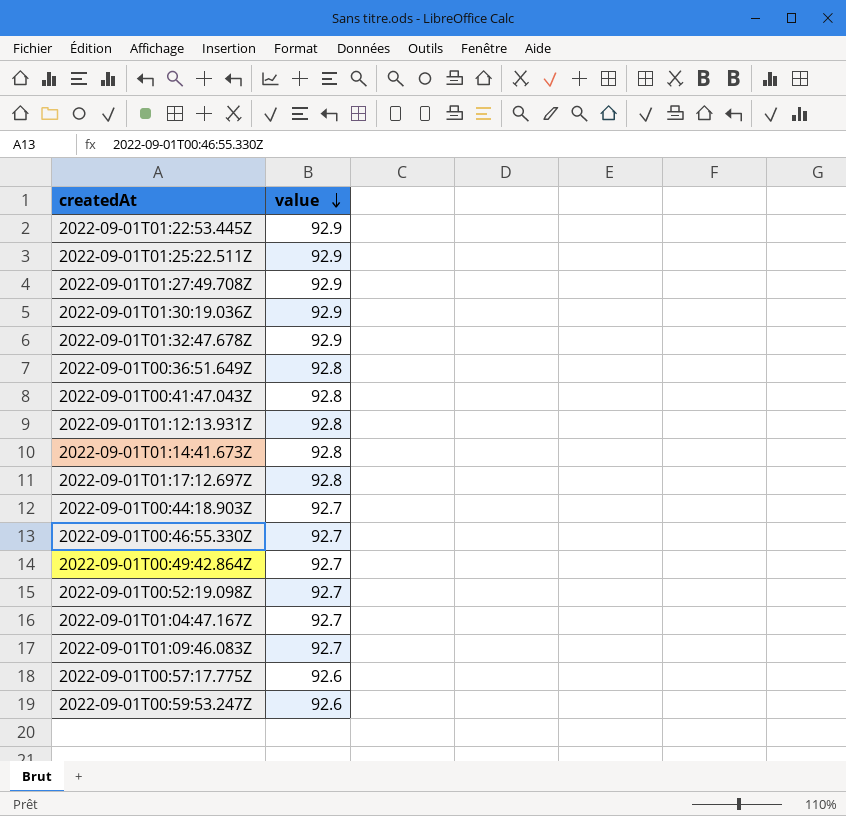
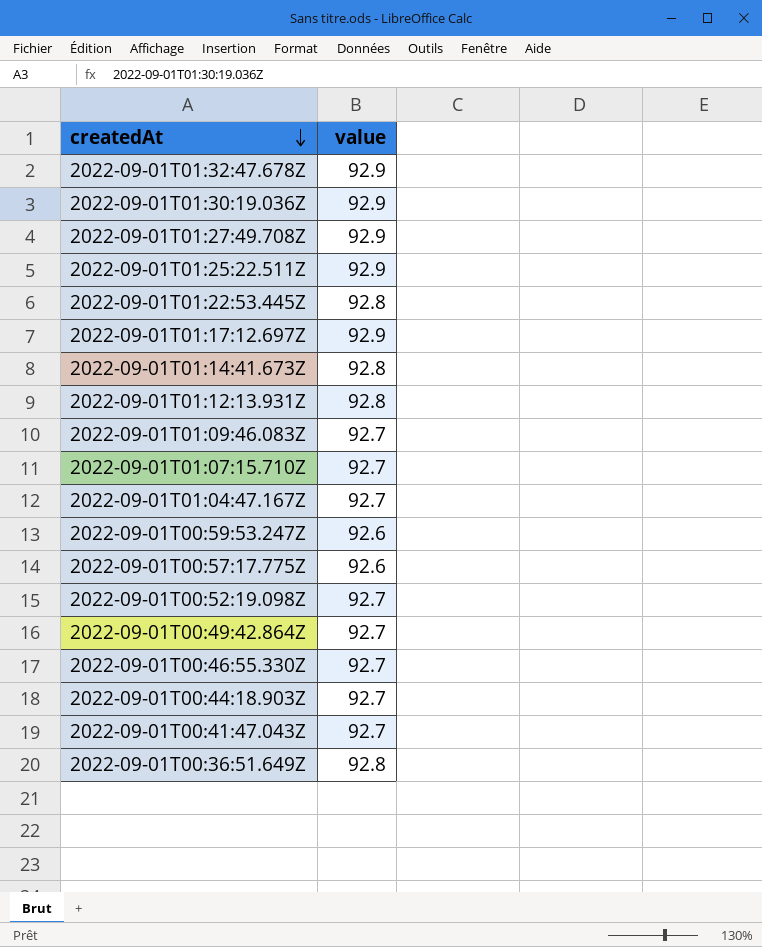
row order: value descending -> createdAt descending
2022-09-01T01:22:53.445Z | value: 92.9 -> 92.8
2022-09-01T01:17:12.697Z | value: 92.8 -> 92.9
row 2022-09-01T01:07:15.710Z: none -> 92.7
2022-09-01T00:41:47.043Z | value: 92.8 -> 92.7

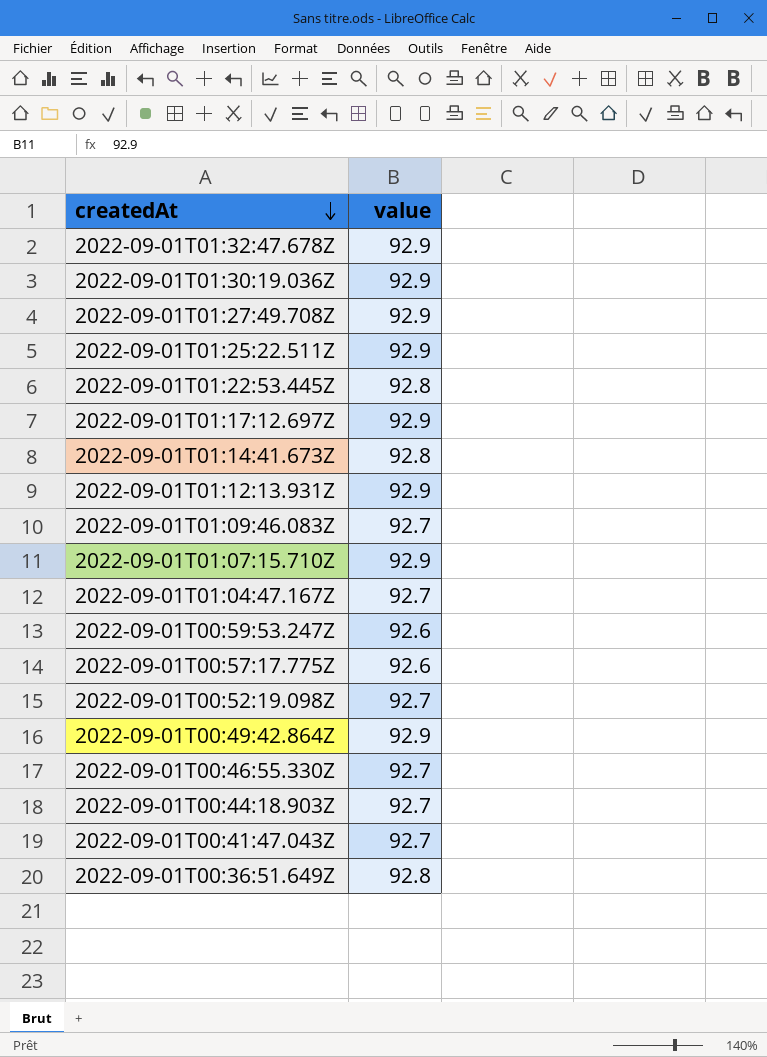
2022-09-01T01:12:13.931Z | value: 92.8 -> 92.9
2022-09-01T01:07:15.710Z | value: 92.7 -> 92.9
2022-09-01T00:49:42.864Z | value: 92.7 -> 92.9

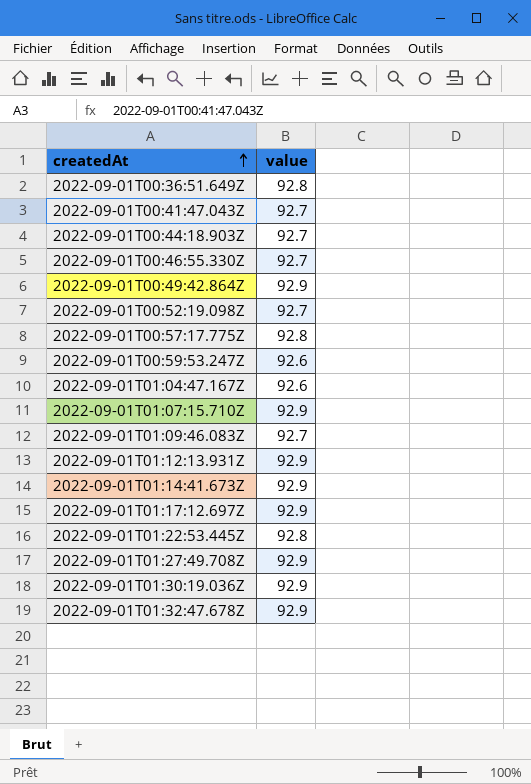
row order: createdAt descending -> createdAt ascending
row 2022-09-01T01:25:22.511Z: 92.9 -> none
2022-09-01T00:57:17.775Z | value: 92.6 -> 92.8
2022-09-01T01:04:47.167Z | value: 92.7 -> 92.6
2022-09-01T01:14:41.673Z | value: 92.8 -> 92.9

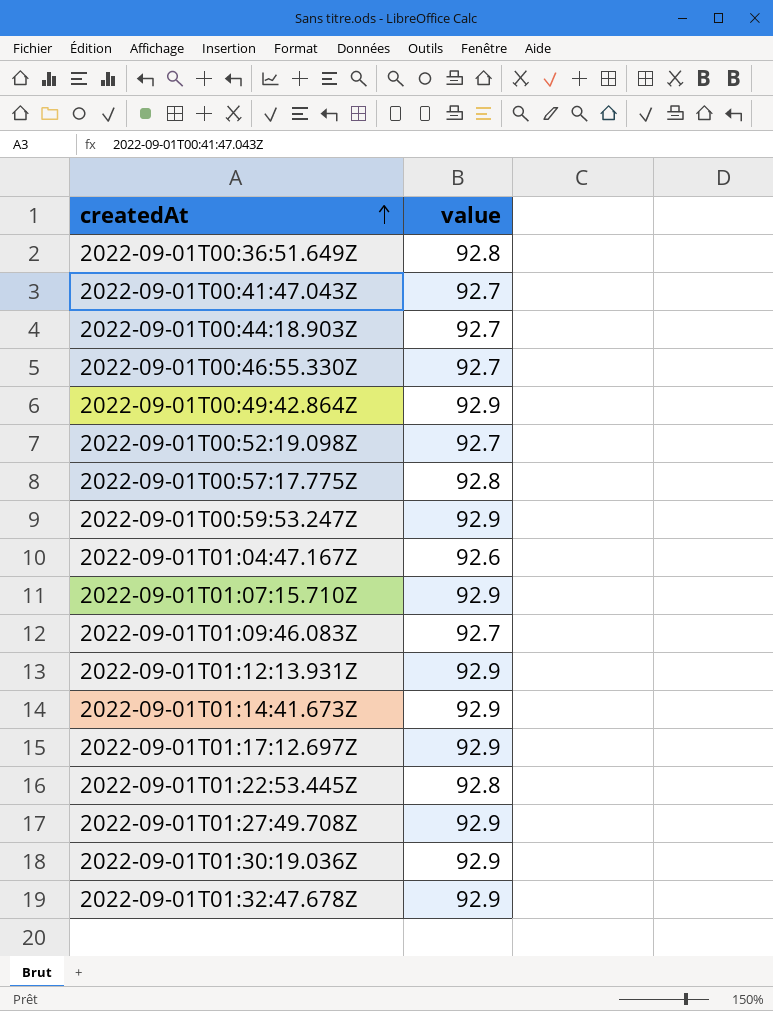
2022-09-01T00:59:53.247Z | value: 92.6 -> 92.9

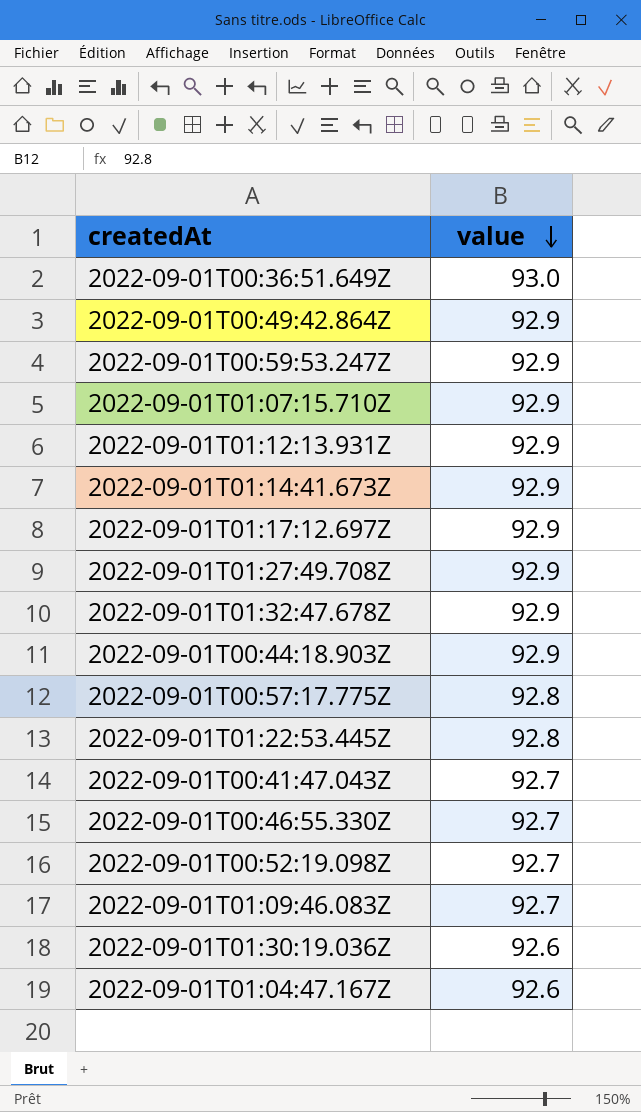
row order: createdAt ascending -> value descending
2022-09-01T00:36:51.649Z | value: 92.8 -> 93.0
2022-09-01T00:44:18.903Z | value: 92.7 -> 92.9
2022-09-01T01:30:19.036Z | value: 92.9 -> 92.6

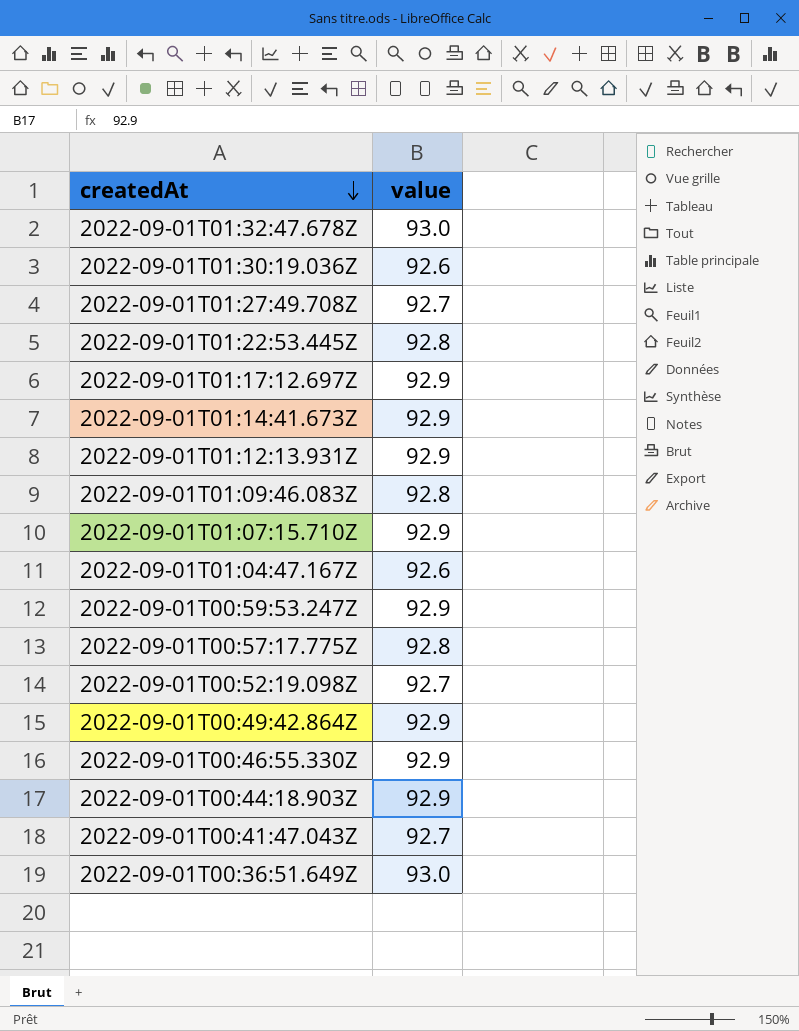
row order: value descending -> createdAt descending
2022-09-01T01:32:47.678Z | value: 92.9 -> 93.0
2022-09-01T01:27:49.708Z | value: 92.9 -> 92.7
2022-09-01T01:09:46.083Z | value: 92.7 -> 92.8
2022-09-01T00:46:55.330Z | value: 92.7 -> 92.9

